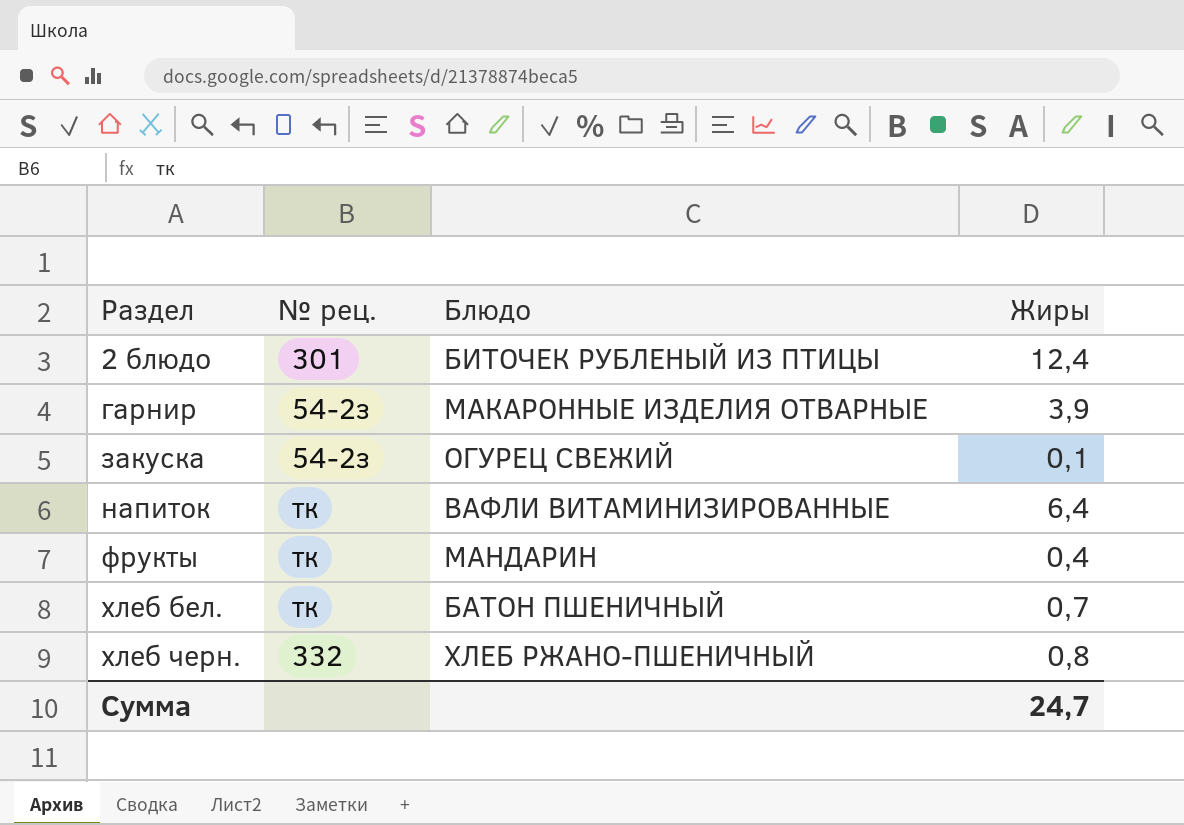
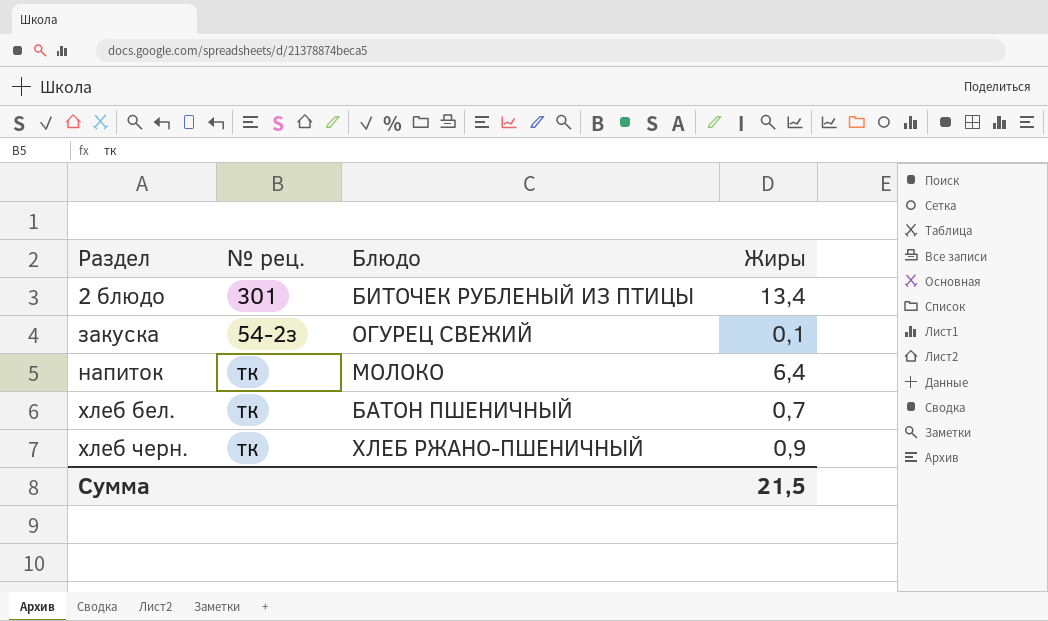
row гарнир: 54-2з | МАКАРОННЫЕ ИЗДЕЛИЯ ОТВАРНЫЕ | 3,9 -> none
row фрукты: тк | МАНДАРИН | 0,4 -> none
2 блюдо | Жиры: 12,4 -> 13,4
напиток | Блюдо: ВАФЛИ ВИТАМИНИЗИРОВАННЫЕ -> МОЛОКО
хлеб черн. | № рец.: 332 -> тк
хлеб черн. | Жиры: 0,8 -> 0,9
Сумма | Жиры: 24,7 -> 21,5

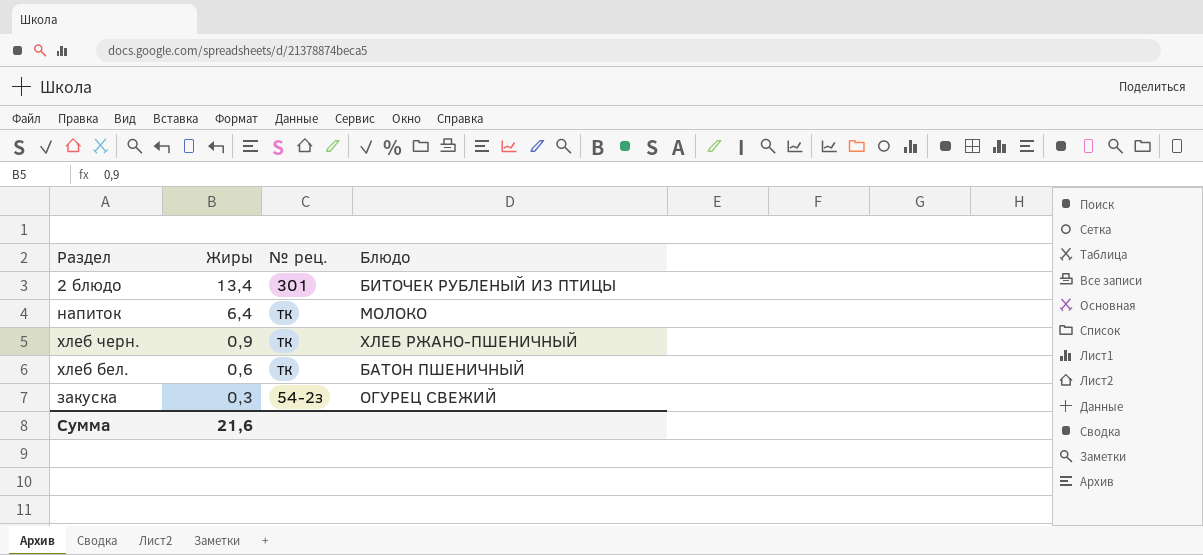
row order: Раздел ascending -> Жиры descending
column Жиры | position: 4 -> 2
хлеб бел. | Жиры: 0,7 -> 0,6
закуска | Жиры: 0,1 -> 0,3
Сумма | Жиры: 21,5 -> 21,6

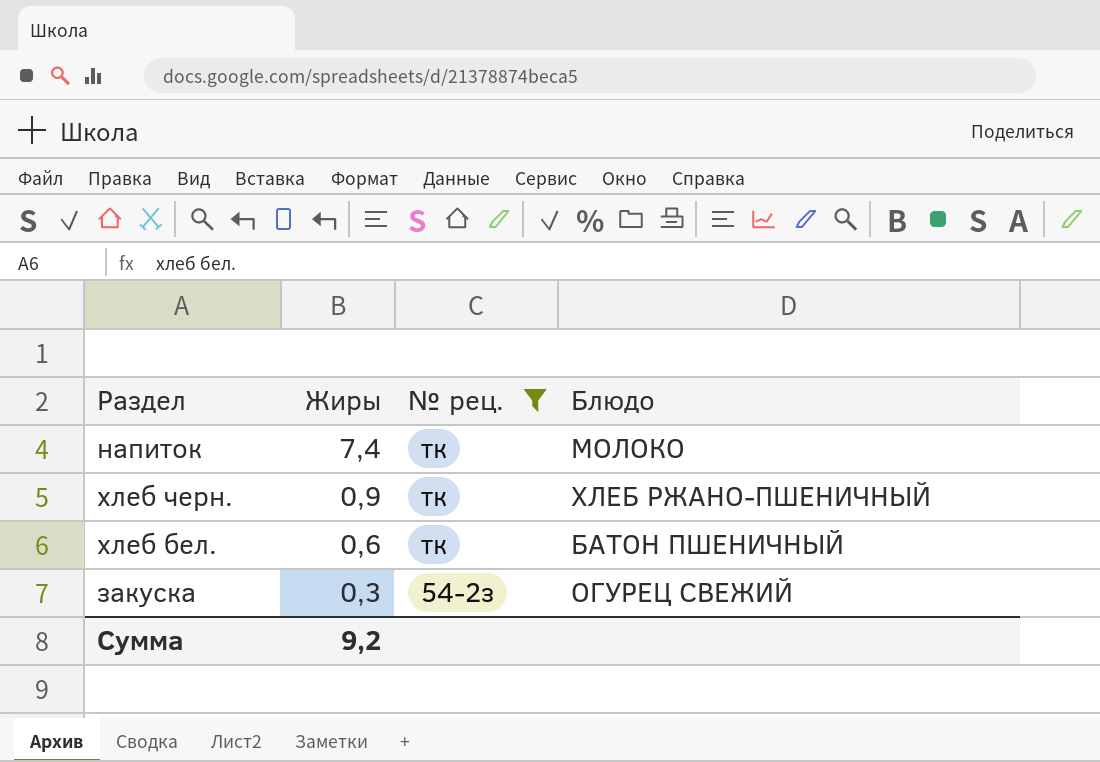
filter: none -> № рец. != 301
напиток | Жиры: 6,4 -> 7,4
Сумма | Жиры: 21,6 -> 9,2

